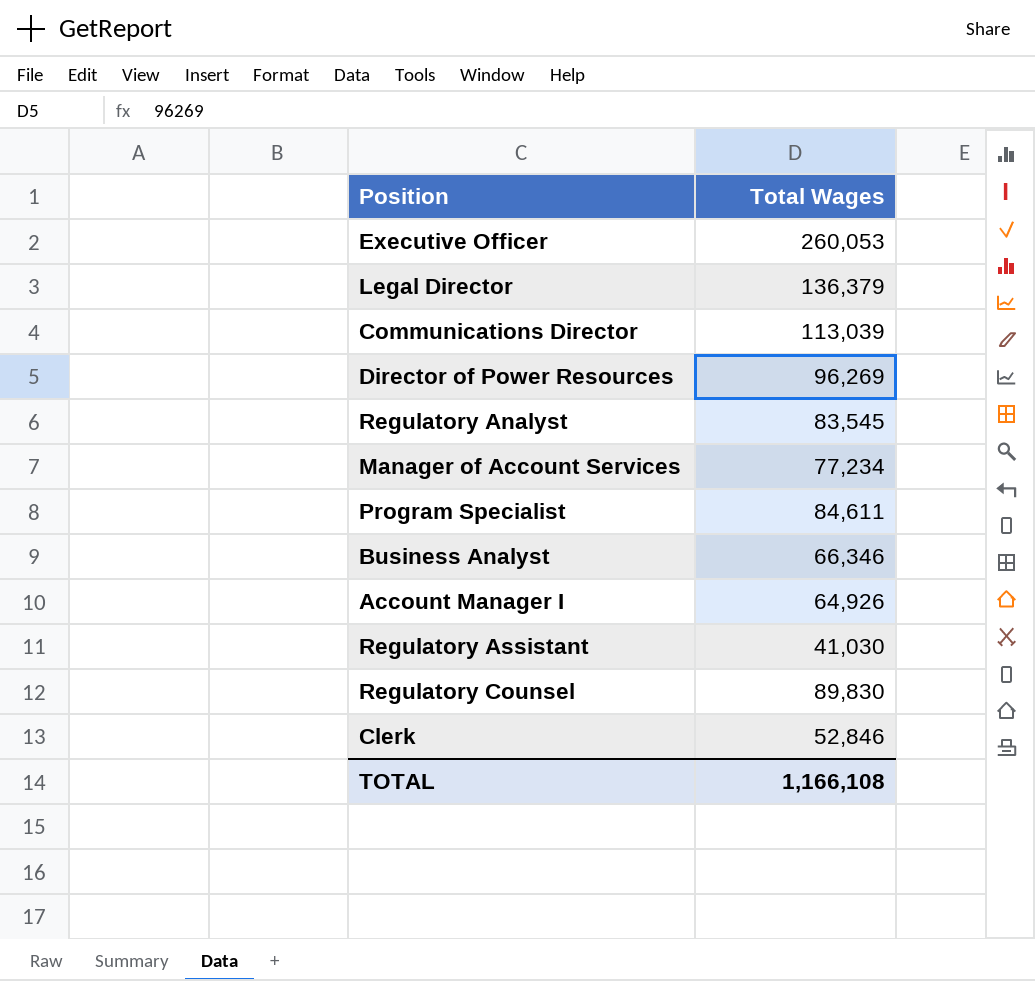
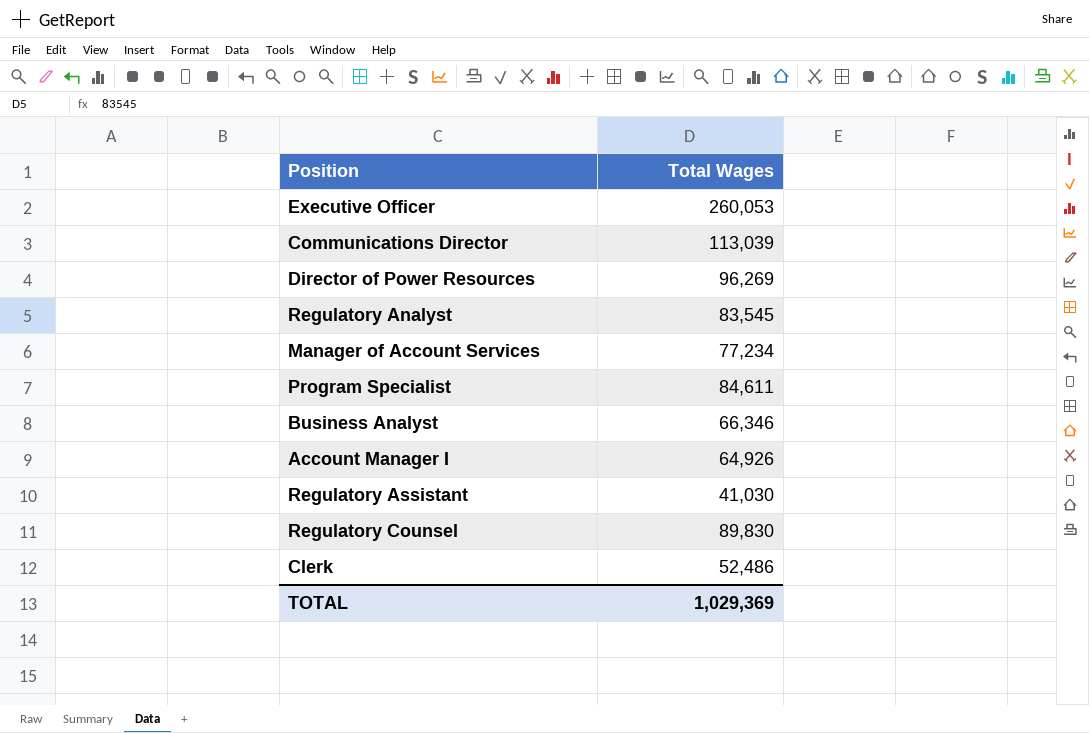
row Legal Director: 136,379 -> none
Clerk | Total Wages: 52,846 -> 52,486
TOTAL | Total Wages: 1,166,108 -> 1,029,369

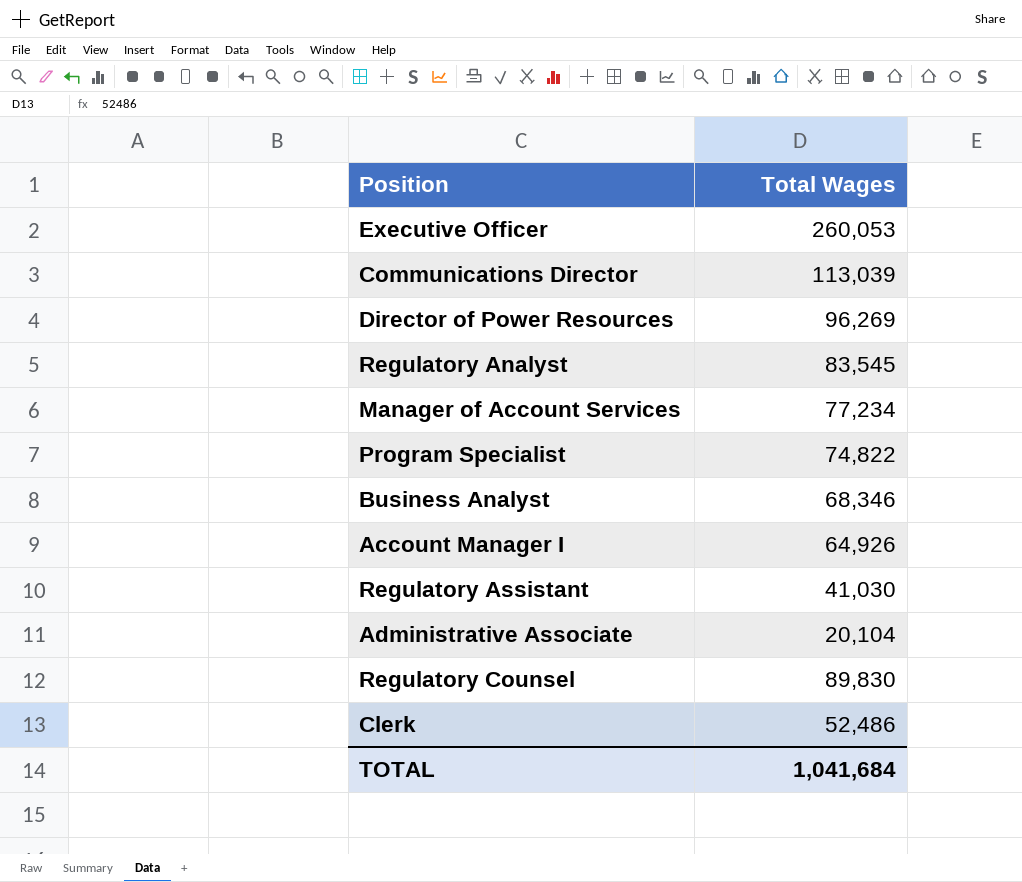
Program Specialist | Total Wages: 84,611 -> 74,822
Business Analyst | Total Wages: 66,346 -> 68,346
row Administrative Associate: none -> 20,104
TOTAL | Total Wages: 1,029,369 -> 1,041,684

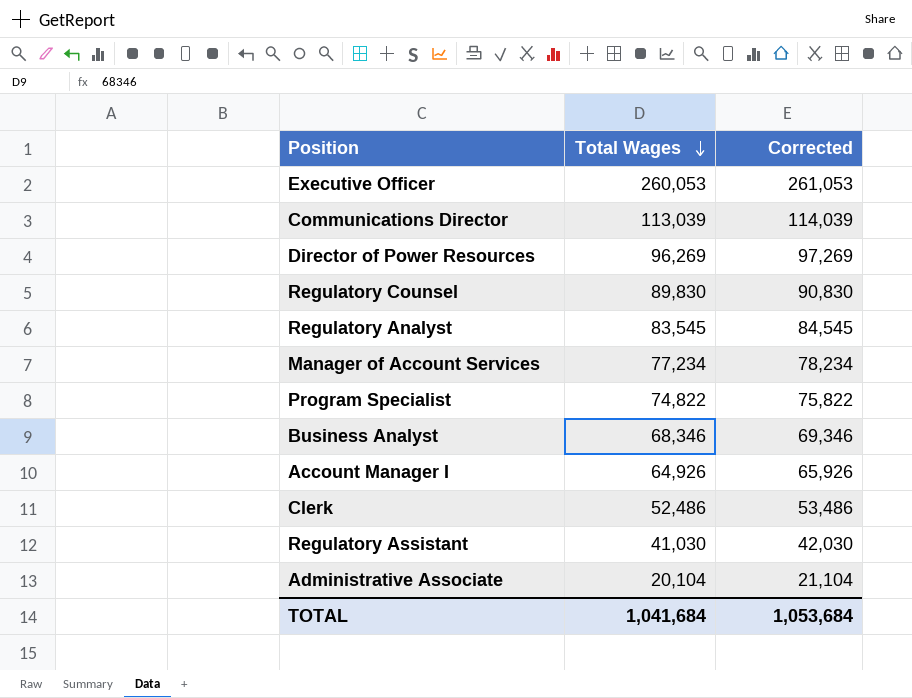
row order: none -> Total Wages descending
column Corrected | formula: none -> [Total Wages] + 1000

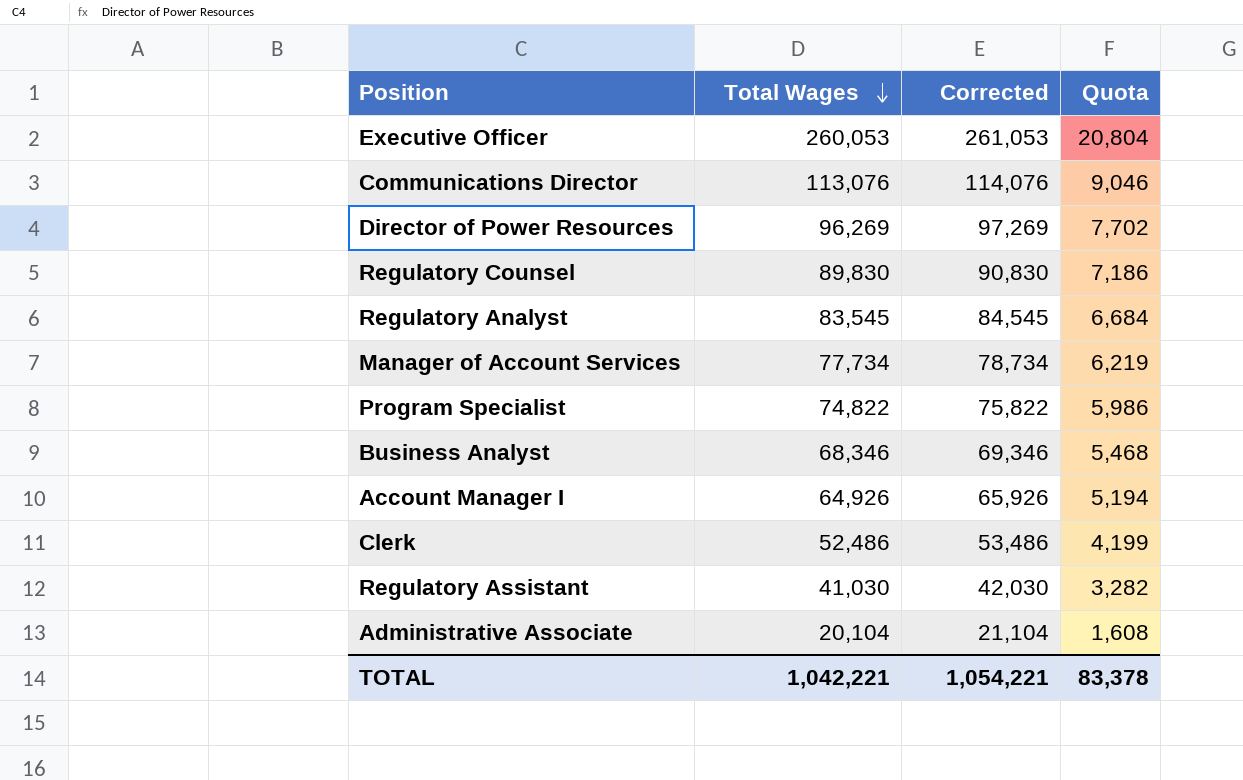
column Quota | formula: none -> [Total Wages] * 0.08
Communications Director | Total Wages: 113,039 -> 113,076
Communications Director | Corrected: 114,039 -> 114,076
Manager of Account Services | Total Wages: 77,234 -> 77,734
Manager of Account Services | Corrected: 78,234 -> 78,734
TOTAL | Total Wages: 1,041,684 -> 1,042,221
TOTAL | Corrected: 1,053,684 -> 1,054,221

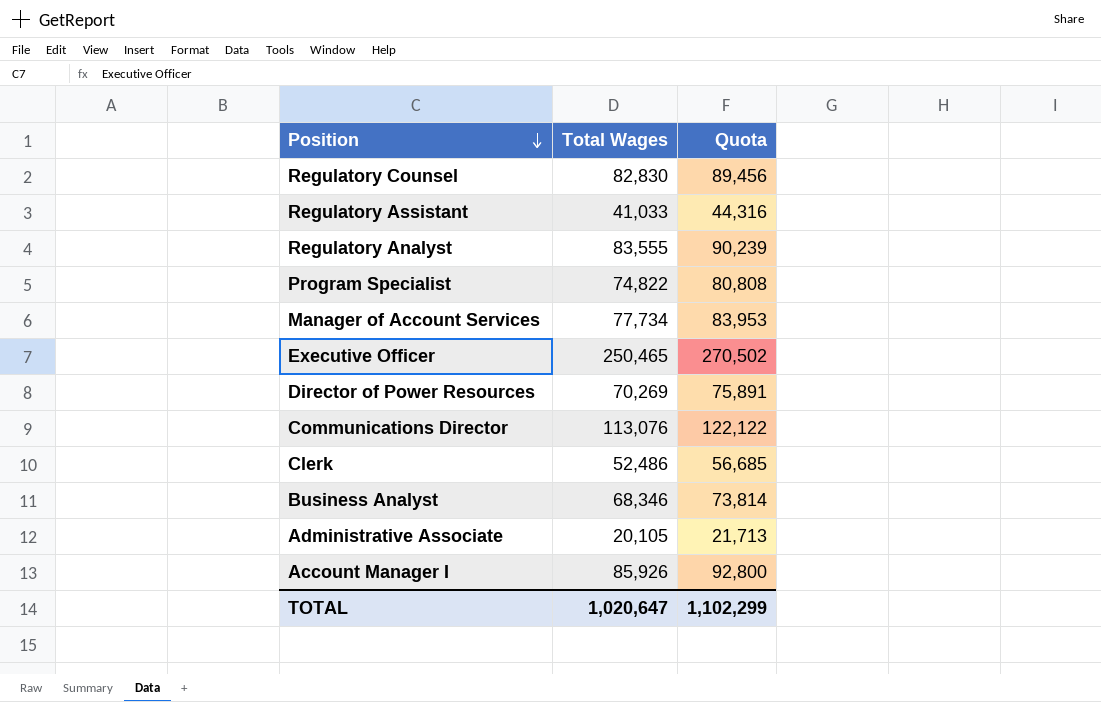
row order: Total Wages descending -> Position descending
column Corrected | formula: [Total Wages] + 1000 -> none
column Quota | formula: [Total Wages] * 0.08 -> [Total Wages] * 1.08
Regulatory Counsel | Total Wages: 89,830 -> 82,830
Regulatory Assistant | Total Wages: 41,030 -> 41,033
Regulatory Analyst | Total Wages: 83,545 -> 83,555
Executive Officer | Total Wages: 260,053 -> 250,465
Director of Power Resources | Total Wages: 96,269 -> 70,269
Administrative Associate | Total Wages: 20,104 -> 20,105
Account Manager I | Total Wages: 64,926 -> 85,926
TOTAL | Total Wages: 1,042,221 -> 1,020,647
TOTAL | Quota: 83,378 -> 1,102,299

